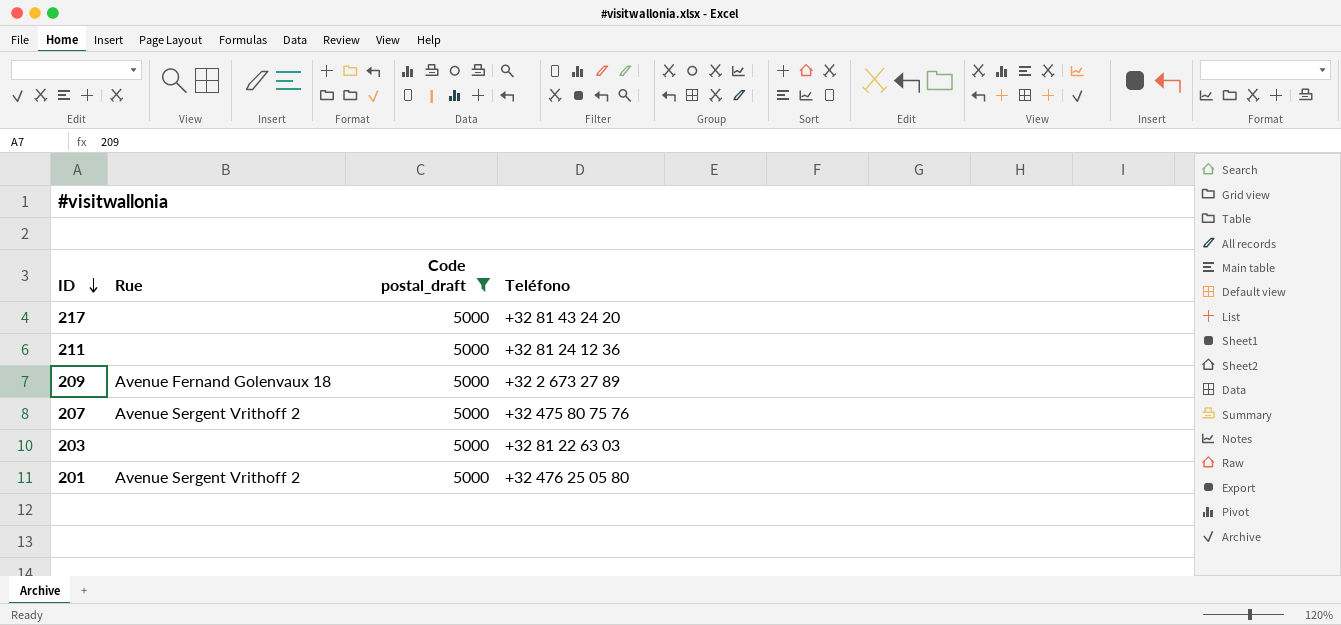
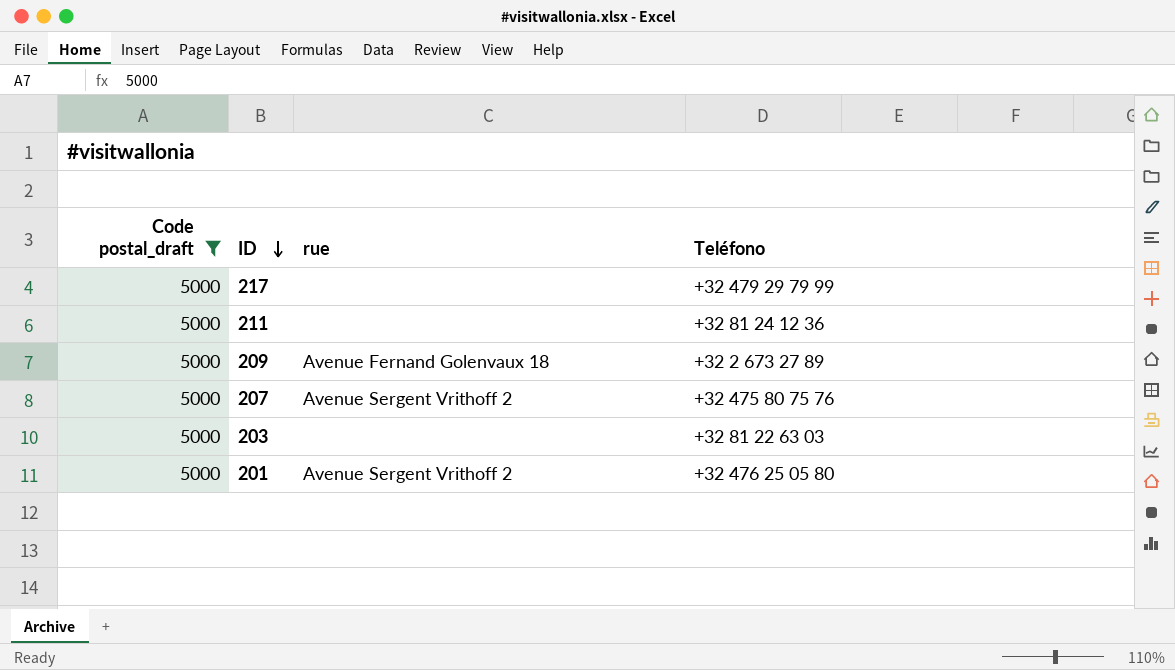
column Code postal_draft | position: 3 -> 1
column name: Rue -> rue
217 | Teléfono: +32 81 43 24 20 -> +32 479 29 79 99

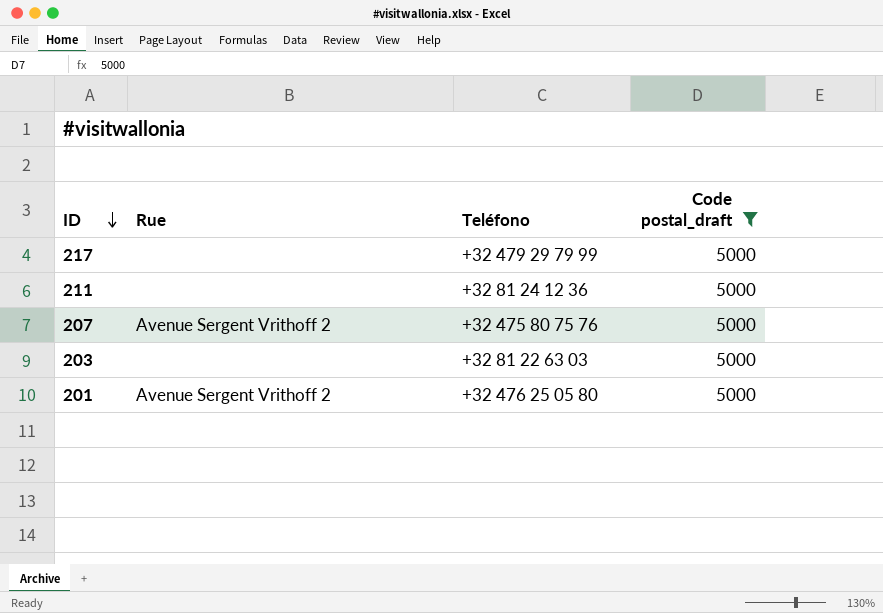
column name: rue -> Rue
column Code postal_draft | position: 1 -> 4
row 209: 5000 | Avenue Fernand Golenvaux 18 | +32 2 673 27 89 -> none

